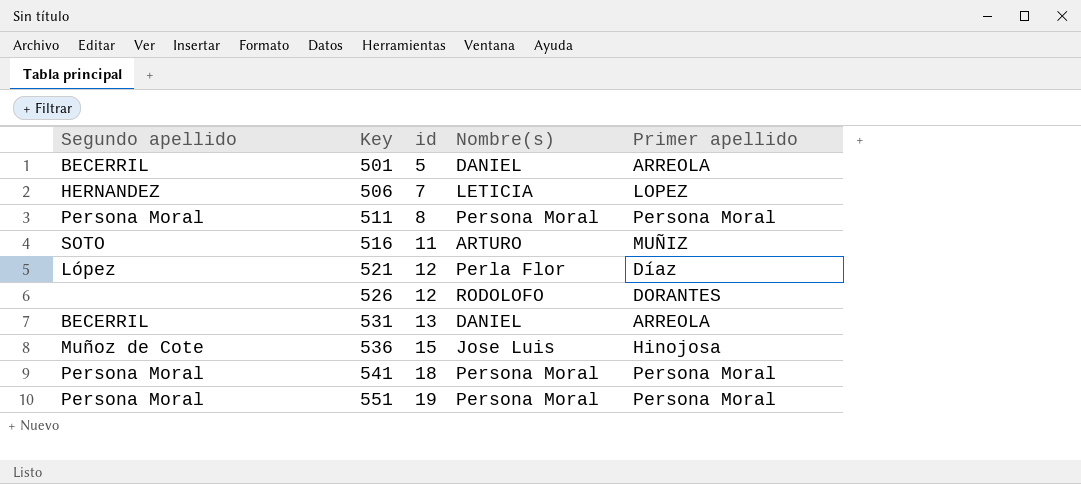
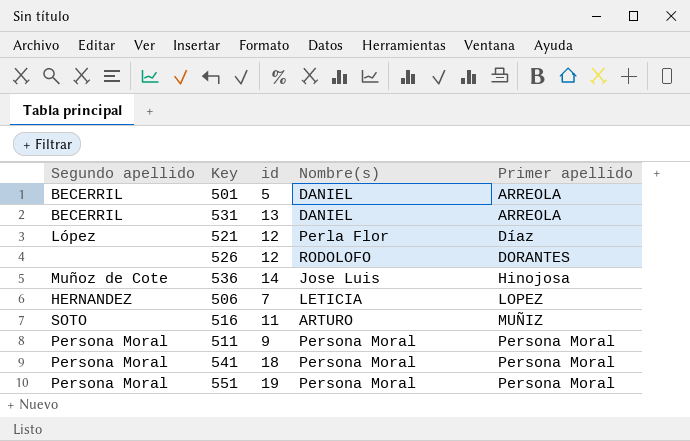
row order: Key ascending -> Primer apellido ascending
536 | id: 15 -> 14
511 | id: 8 -> 9

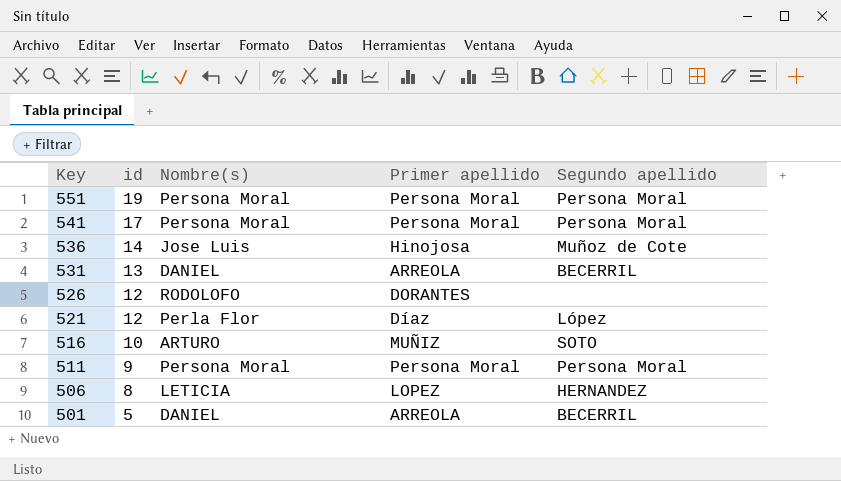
row order: Primer apellido ascending -> Key descending
column Segundo apellido | position: 1 -> 5
541 | id: 18 -> 17
516 | id: 11 -> 10
506 | id: 7 -> 8

